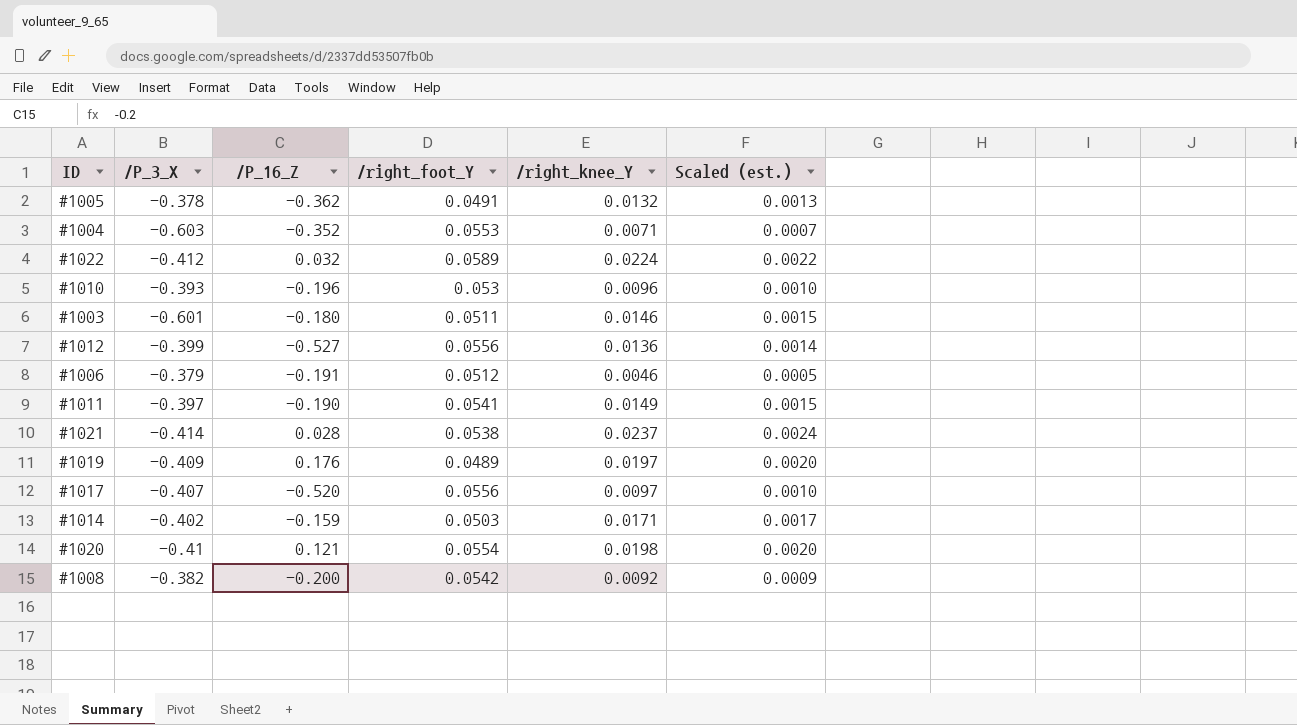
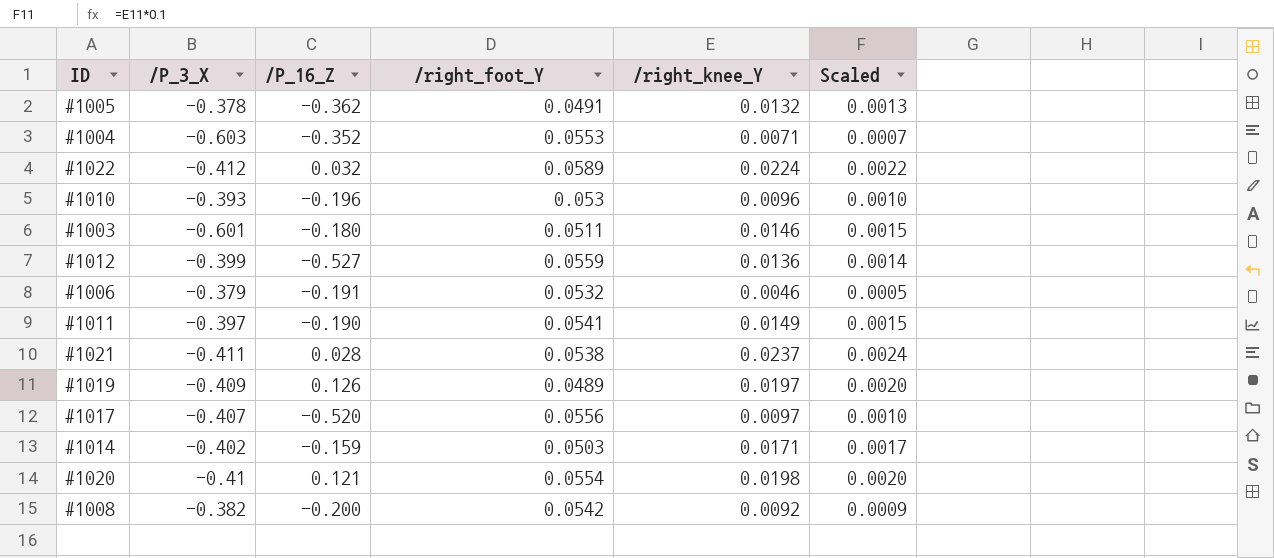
column name: Scaled (est.) -> Scaled
#1012 | /right_foot_Y: 0.0556 -> 0.0559
#1006 | /right_foot_Y: 0.0512 -> 0.0532
#1021 | /P_3_X: -0.414 -> -0.411
#1019 | /P_16_Z: 0.176 -> 0.126

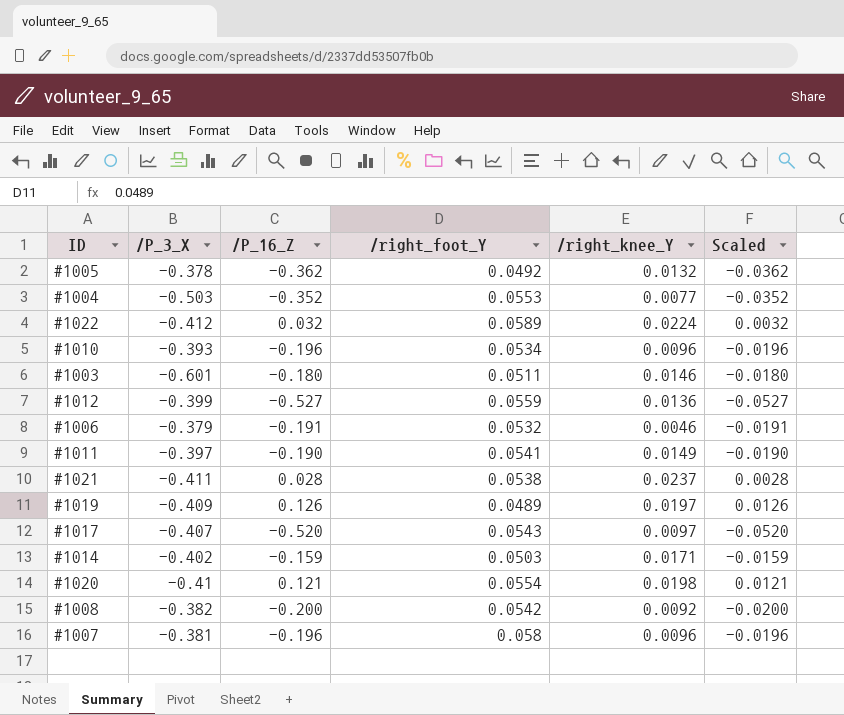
column Scaled | formula: [/right_knee_Y] * 0.1 -> [/P_16_Z] * 0.1
#1005 | /right_foot_Y: 0.0491 -> 0.0492
#1004 | /P_3_X: -0.603 -> -0.503
#1004 | /right_knee_Y: 0.0071 -> 0.0077
#1010 | /right_foot_Y: 0.053 -> 0.0534
#1017 | /right_foot_Y: 0.0556 -> 0.0543
row #1007: none -> -0.381 | -0.196 | 0.058 | 0.0096 | -0.0196

